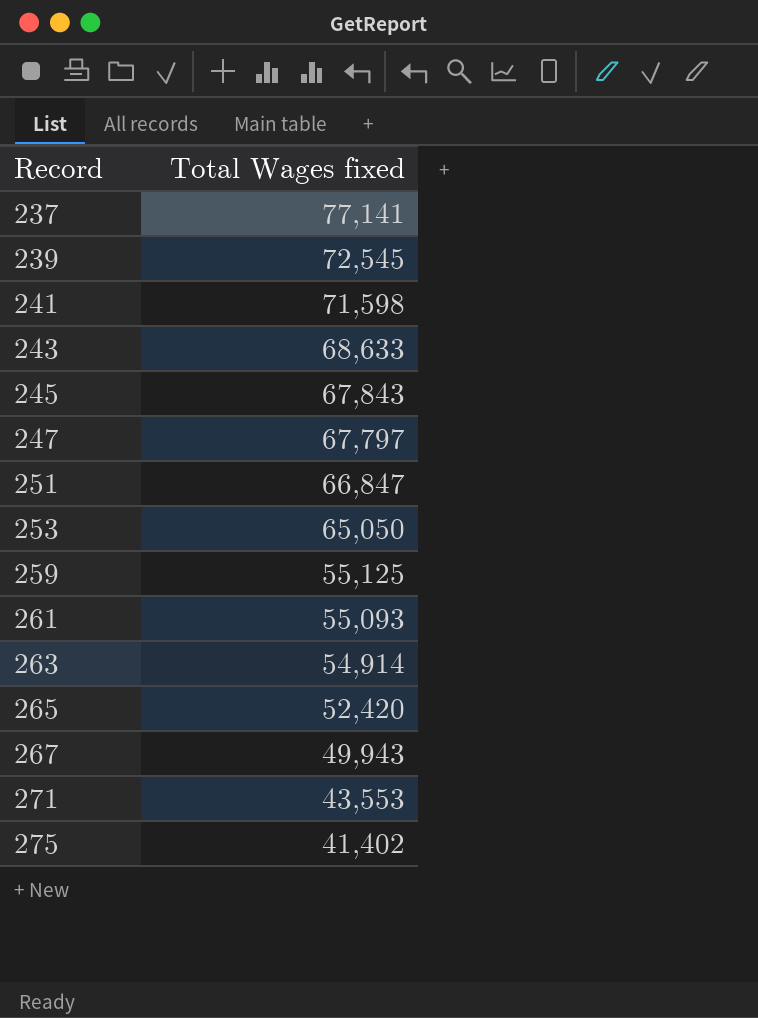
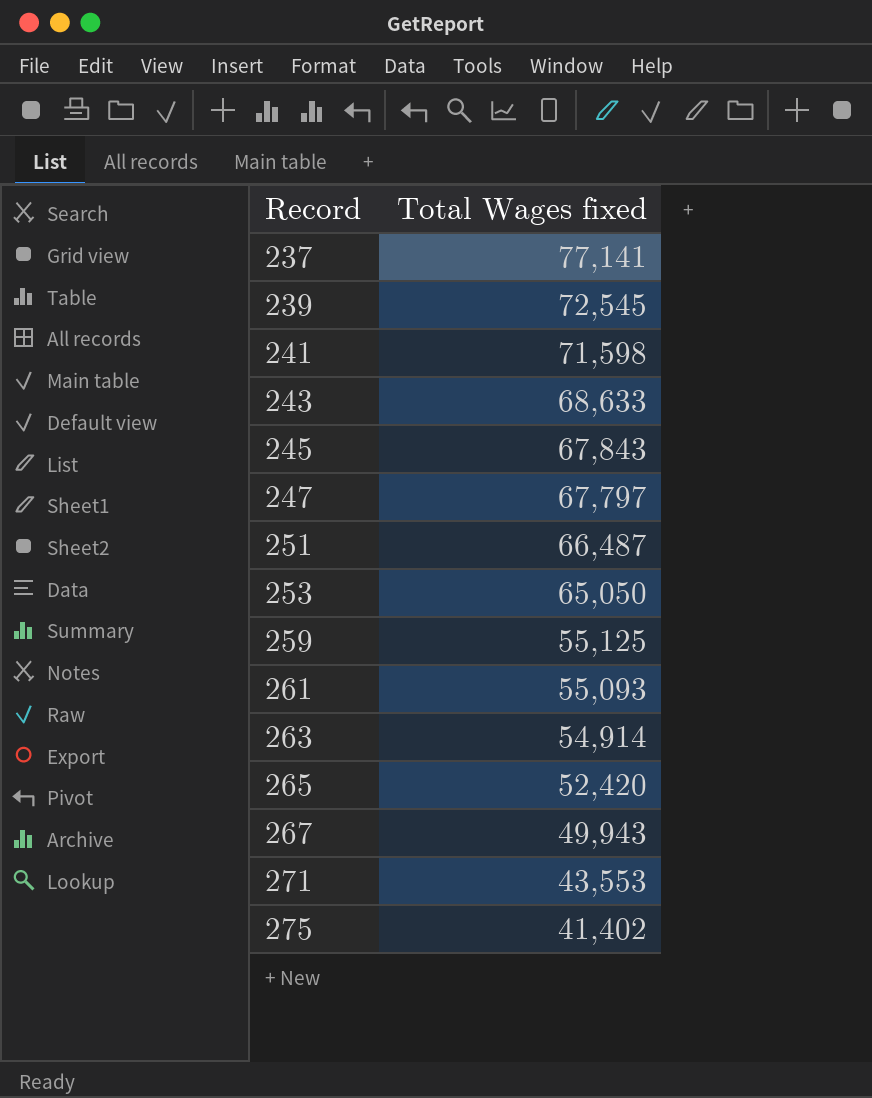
251 | Total Wages fixed: 66,847 -> 66,487

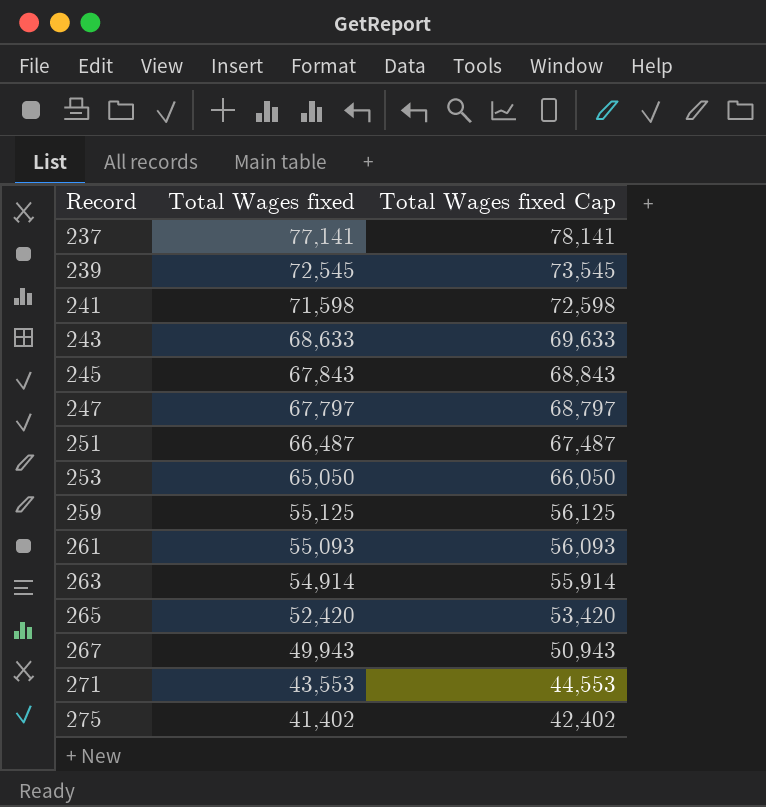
column Total Wages fixed Cap | formula: none -> [Total Wages fixed] + 1000

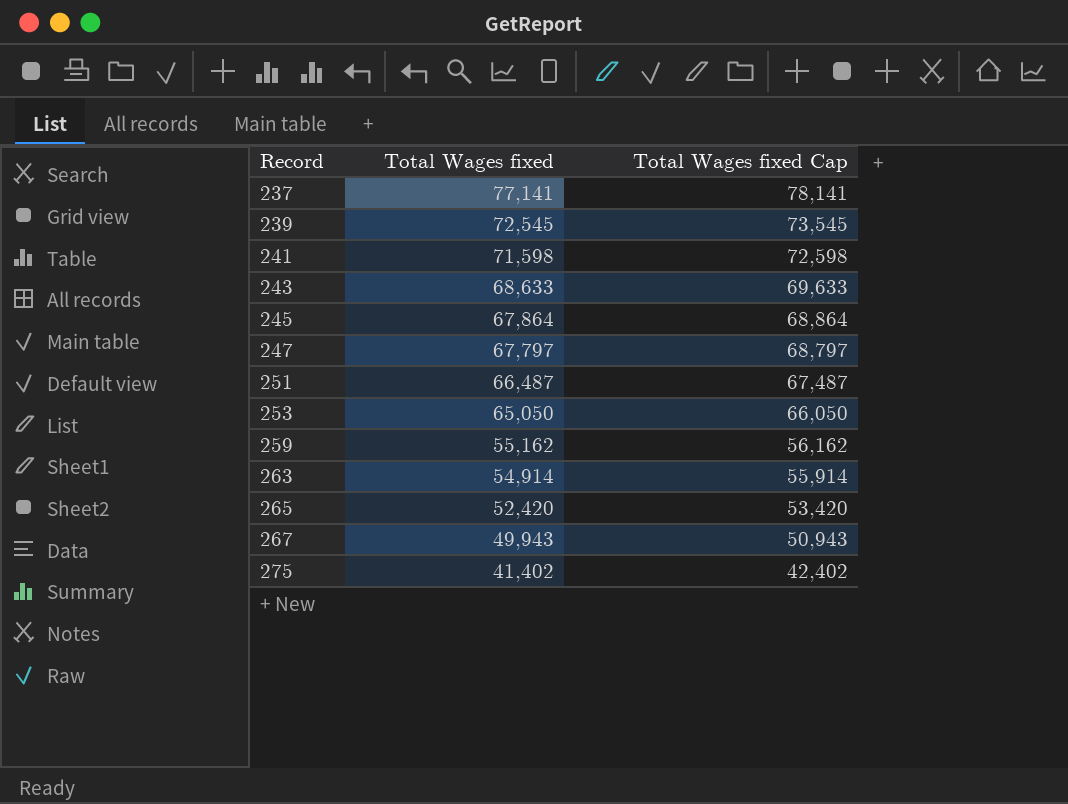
row 261: 55,093 | 56,093 -> none
row 271: 43,553 | 44,553 -> none
245 | Total Wages fixed: 67,843 -> 67,864
245 | Total Wages fixed Cap: 68,843 -> 68,864
259 | Total Wages fixed: 55,125 -> 55,162
259 | Total Wages fixed Cap: 56,125 -> 56,162

